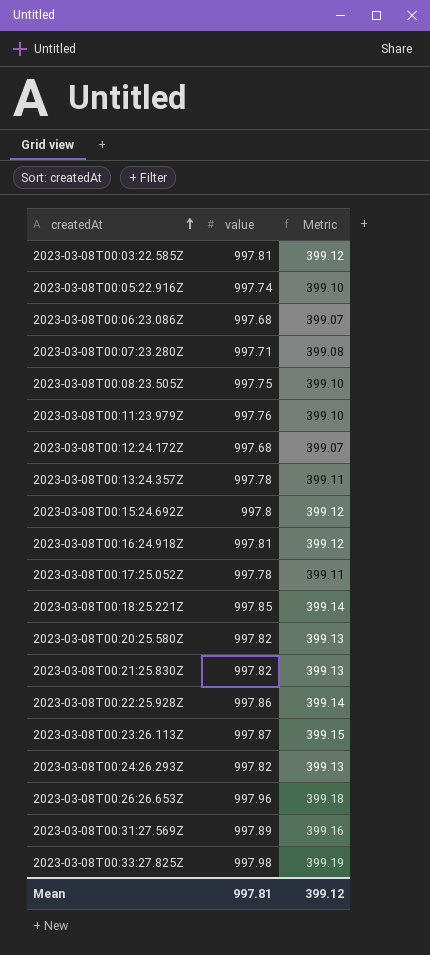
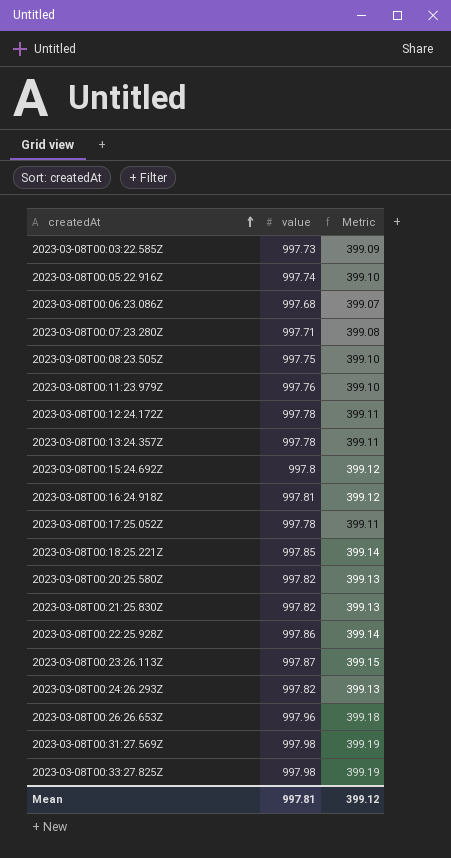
2023-03-08T00:03:22.585Z | value: 997.81 -> 997.73
2023-03-08T00:03:22.585Z | Metric: 399.12 -> 399.09
2023-03-08T00:12:24.172Z | value: 997.68 -> 997.78
2023-03-08T00:12:24.172Z | Metric: 399.07 -> 399.11
2023-03-08T00:31:27.569Z | value: 997.89 -> 997.98
2023-03-08T00:31:27.569Z | Metric: 399.16 -> 399.19

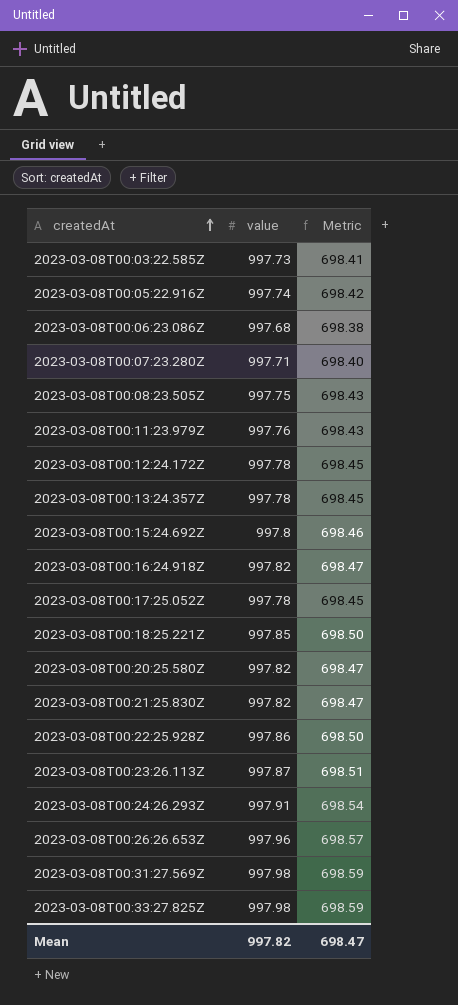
column Metric | formula: [value] * 0.4 -> [value] * 0.7
2023-03-08T00:16:24.918Z | value: 997.81 -> 997.82
2023-03-08T00:24:26.293Z | value: 997.82 -> 997.91
Mean | value: 997.81 -> 997.82
Mean | Metric: 399.12 -> 698.47

